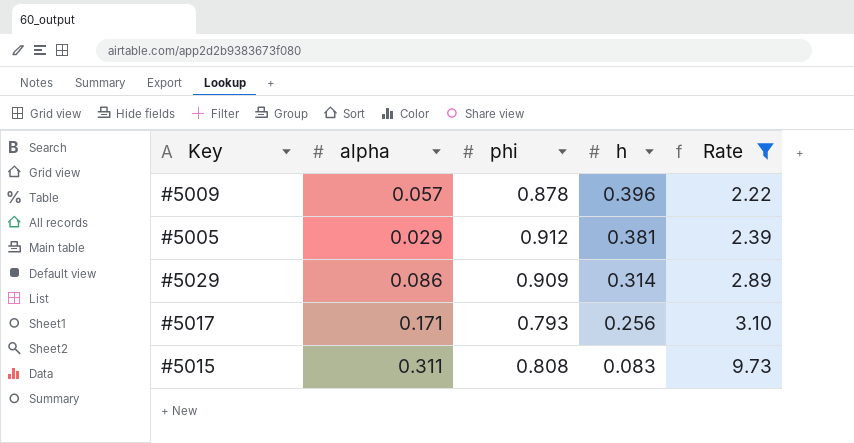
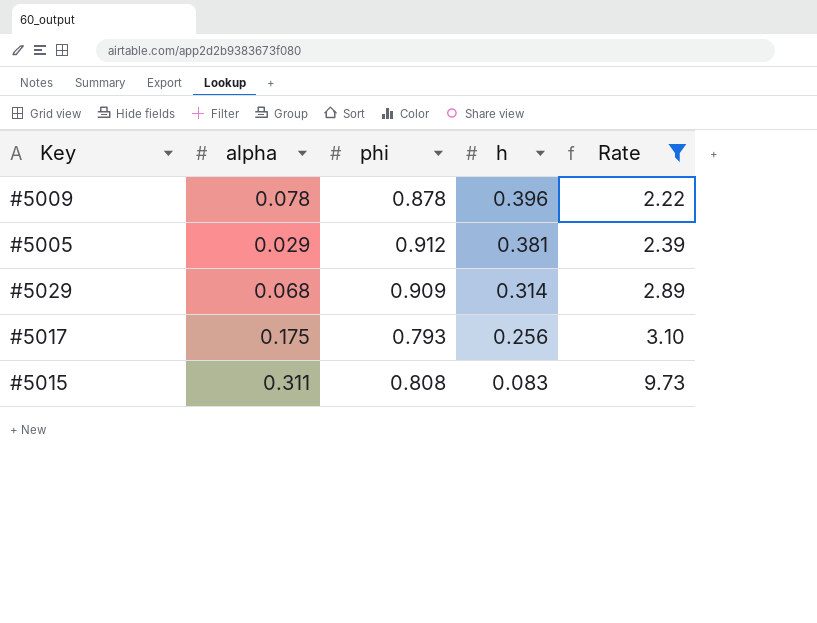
#5009 | alpha: 0.057 -> 0.078
#5029 | alpha: 0.086 -> 0.068
#5017 | alpha: 0.171 -> 0.175

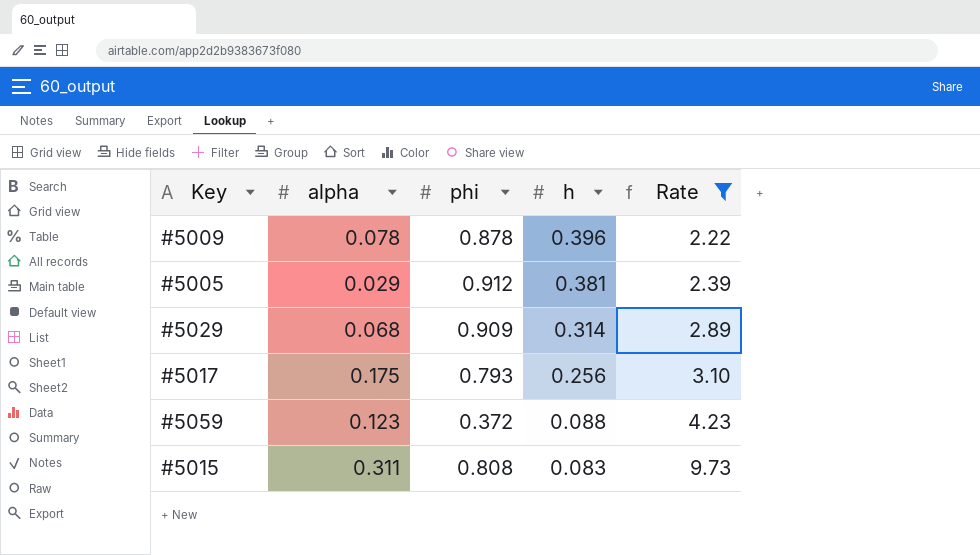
row #5059: none -> 0.123 | 0.372 | 0.088 | 4.23

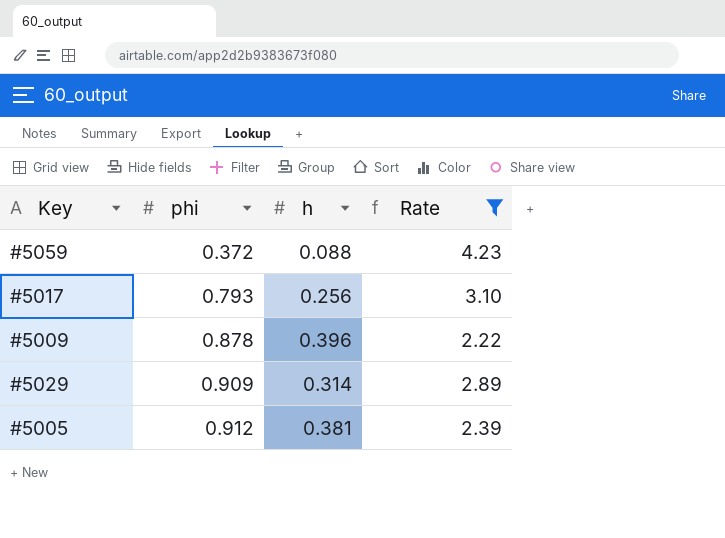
row order: h descending -> phi ascending
column alpha | position: 2 -> none
row #5015: 0.311 | 0.808 | 0.083 | 9.73 -> none

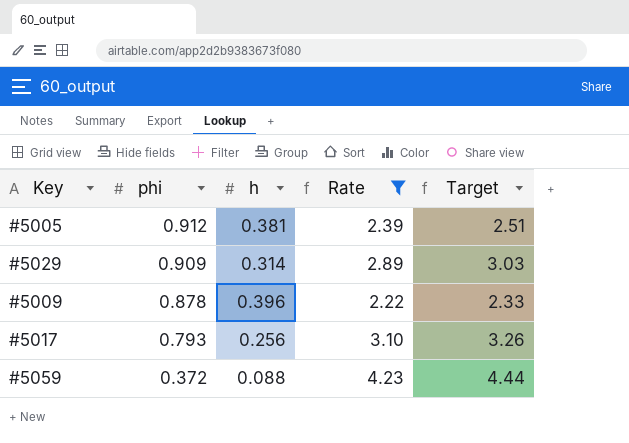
row order: phi ascending -> phi descending
column Target | formula: none -> [Rate] * 1.05

